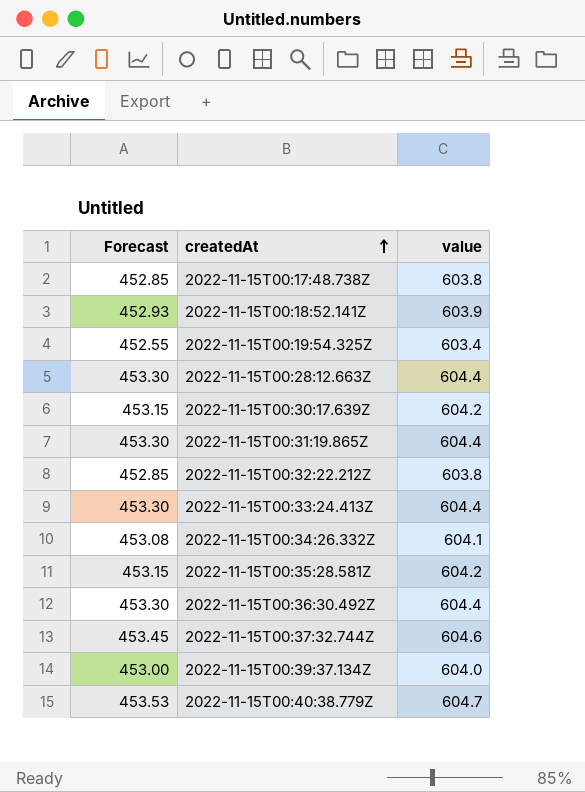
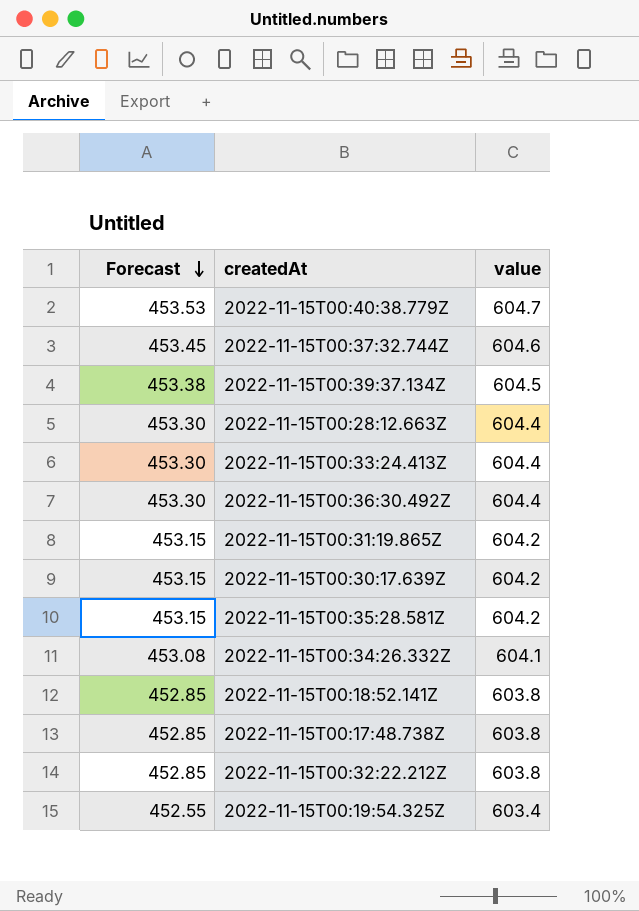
row order: createdAt ascending -> Forecast descending
2022-11-15T00:39:37.134Z | Forecast: 453.00 -> 453.38
2022-11-15T00:39:37.134Z | value: 604.0 -> 604.5
2022-11-15T00:31:19.865Z | Forecast: 453.30 -> 453.15
2022-11-15T00:31:19.865Z | value: 604.4 -> 604.2
2022-11-15T00:18:52.141Z | Forecast: 452.93 -> 452.85
2022-11-15T00:18:52.141Z | value: 603.9 -> 603.8

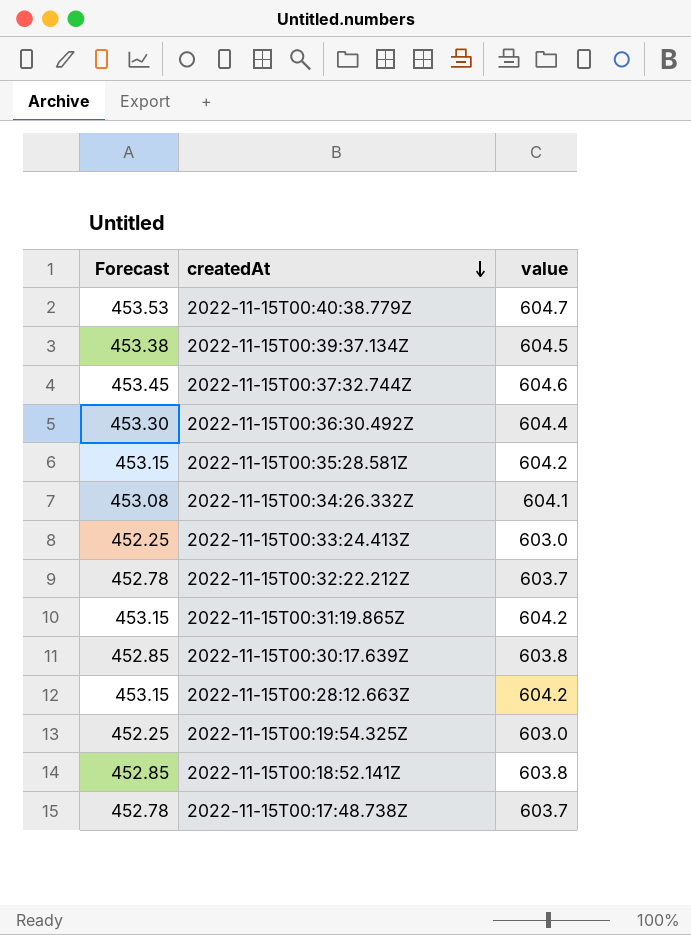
row order: Forecast descending -> createdAt descending
2022-11-15T00:33:24.413Z | Forecast: 453.30 -> 452.25
2022-11-15T00:33:24.413Z | value: 604.4 -> 603.0
2022-11-15T00:32:22.212Z | Forecast: 452.85 -> 452.78
2022-11-15T00:32:22.212Z | value: 603.8 -> 603.7
2022-11-15T00:30:17.639Z | Forecast: 453.15 -> 452.85
2022-11-15T00:30:17.639Z | value: 604.2 -> 603.8
2022-11-15T00:28:12.663Z | Forecast: 453.30 -> 453.15
2022-11-15T00:28:12.663Z | value: 604.4 -> 604.2
2022-11-15T00:19:54.325Z | Forecast: 452.55 -> 452.25
2022-11-15T00:19:54.325Z | value: 603.4 -> 603.0
2022-11-15T00:17:48.738Z | Forecast: 452.85 -> 452.78
2022-11-15T00:17:48.738Z | value: 603.8 -> 603.7

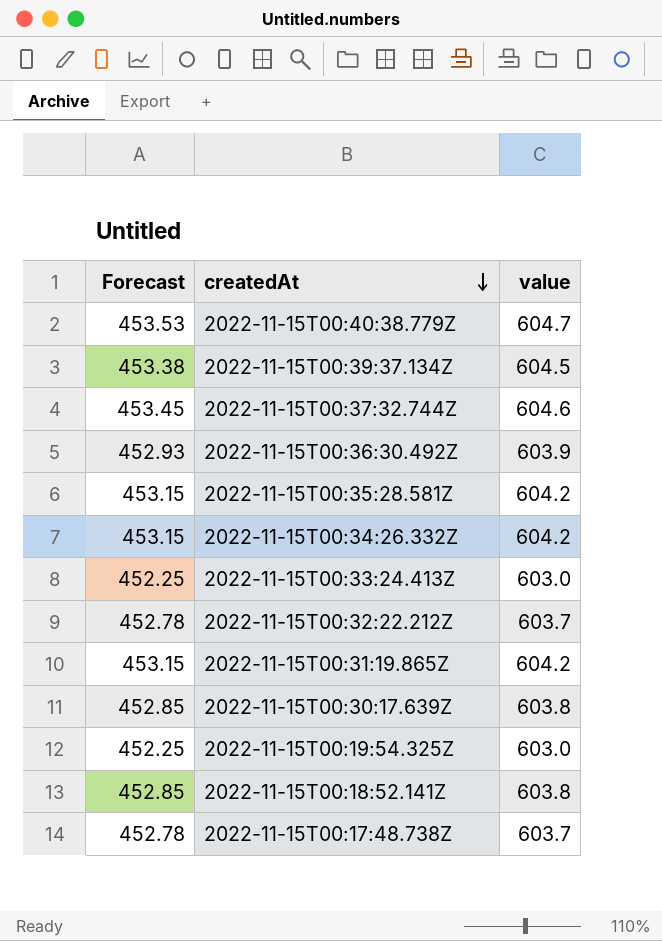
row 2022-11-15T00:28:12.663Z: 453.15 | 604.2 -> none
2022-11-15T00:36:30.492Z | Forecast: 453.30 -> 452.93
2022-11-15T00:36:30.492Z | value: 604.4 -> 603.9
2022-11-15T00:34:26.332Z | Forecast: 453.08 -> 453.15
2022-11-15T00:34:26.332Z | value: 604.1 -> 604.2

